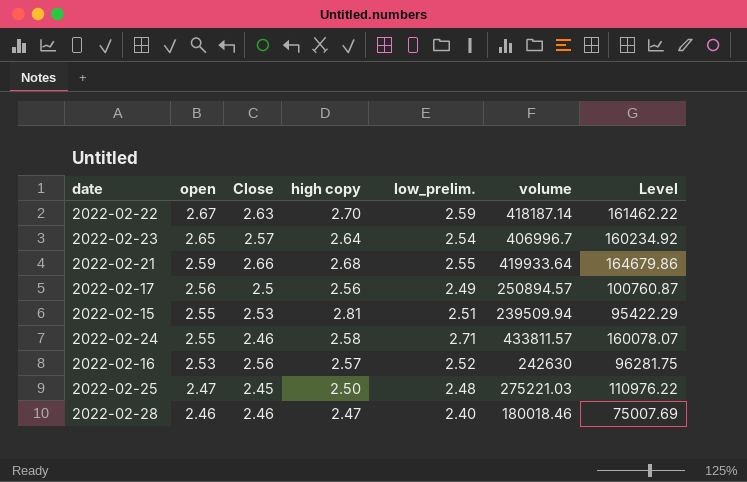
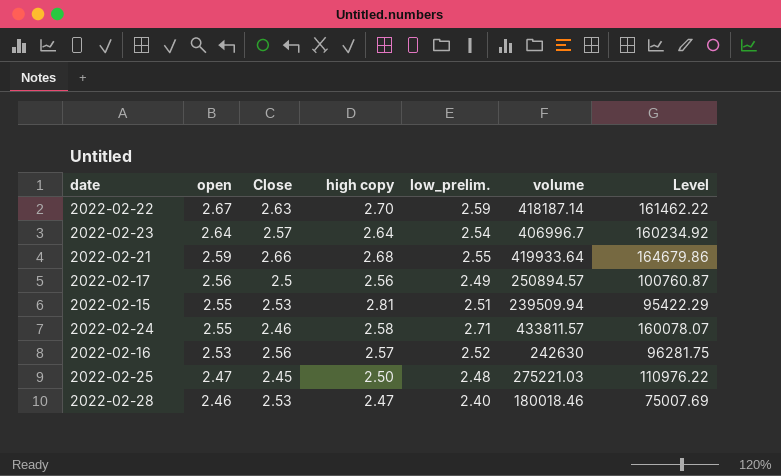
2022-02-23 | open: 2.65 -> 2.64
2022-02-28 | Close: 2.46 -> 2.53

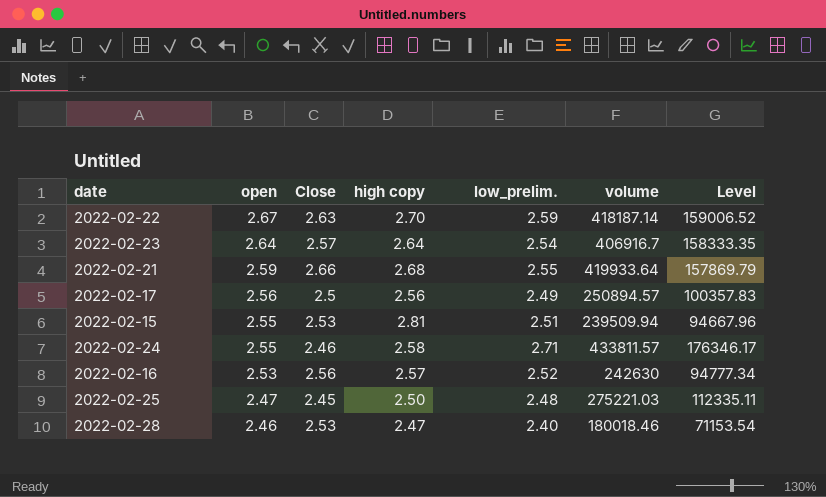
column Level | formula: [volume] / [low_prelim.] -> [volume] / [Close]
2022-02-23 | volume: 406996.7 -> 406916.7

